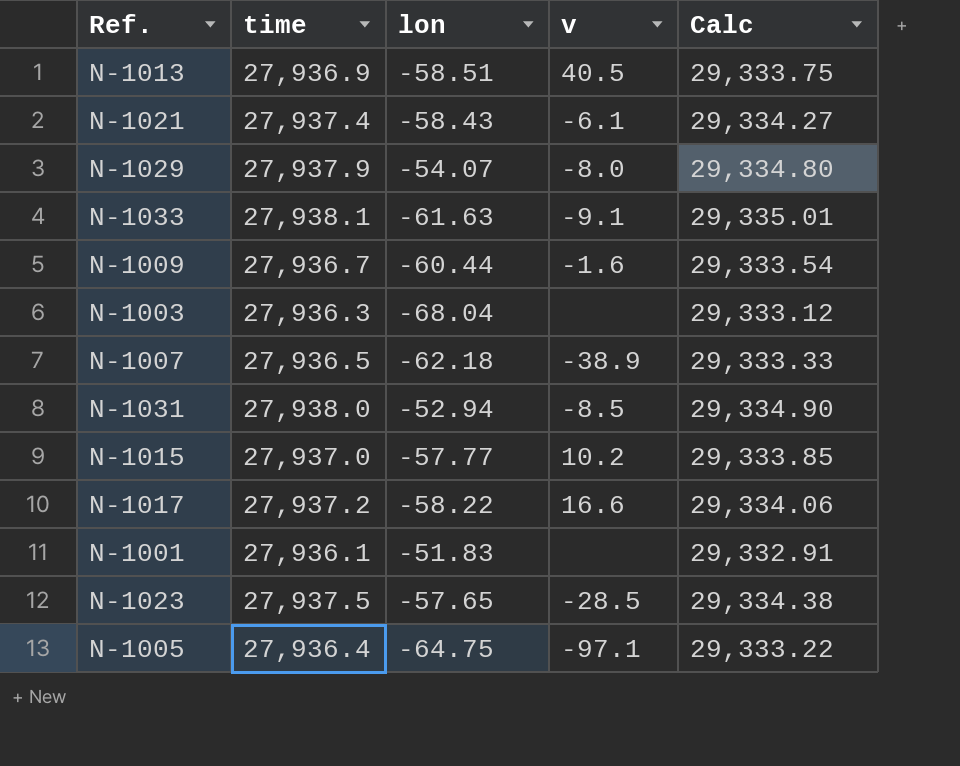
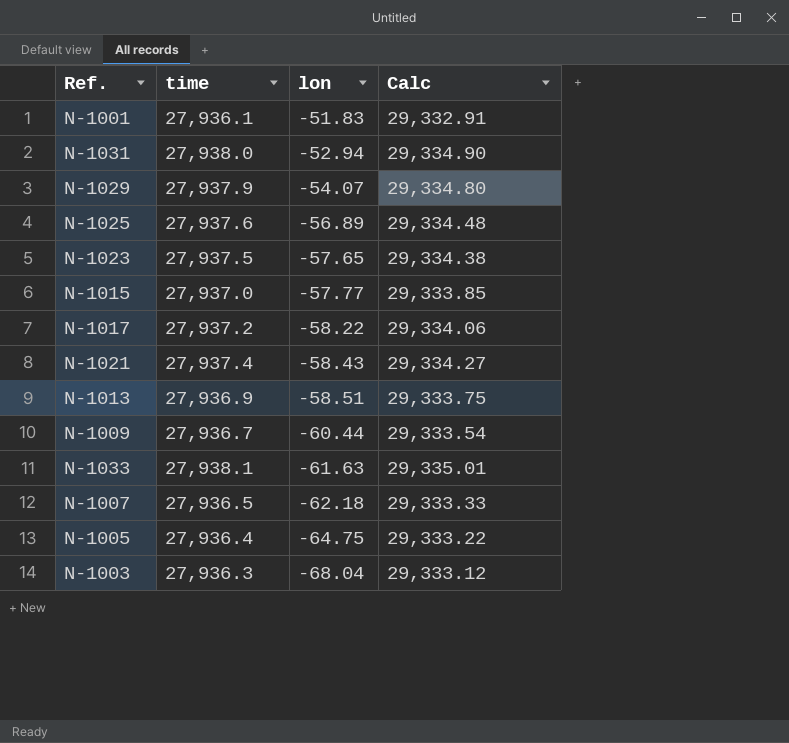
row order: none -> lon descending
column v | position: 4 -> none
row N-1025: none -> 27,937.6 | -56.89 | 29,334.48

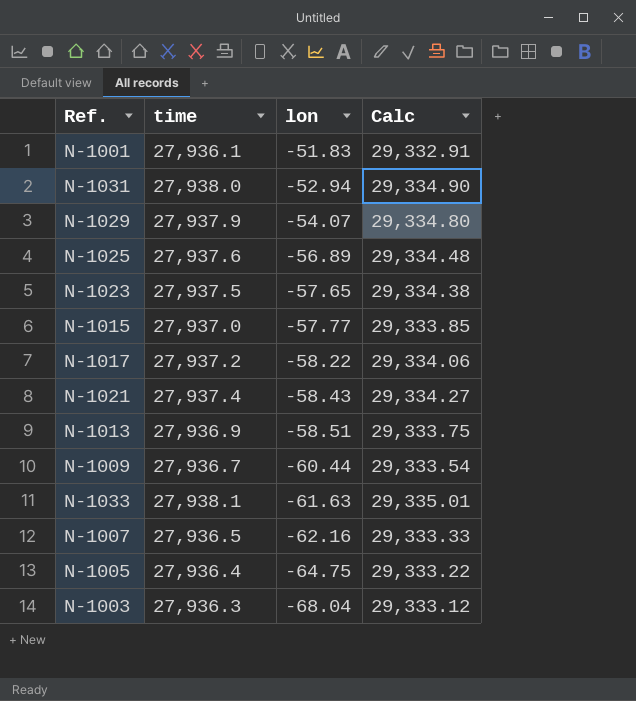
N-1007 | lon: -62.18 -> -62.16

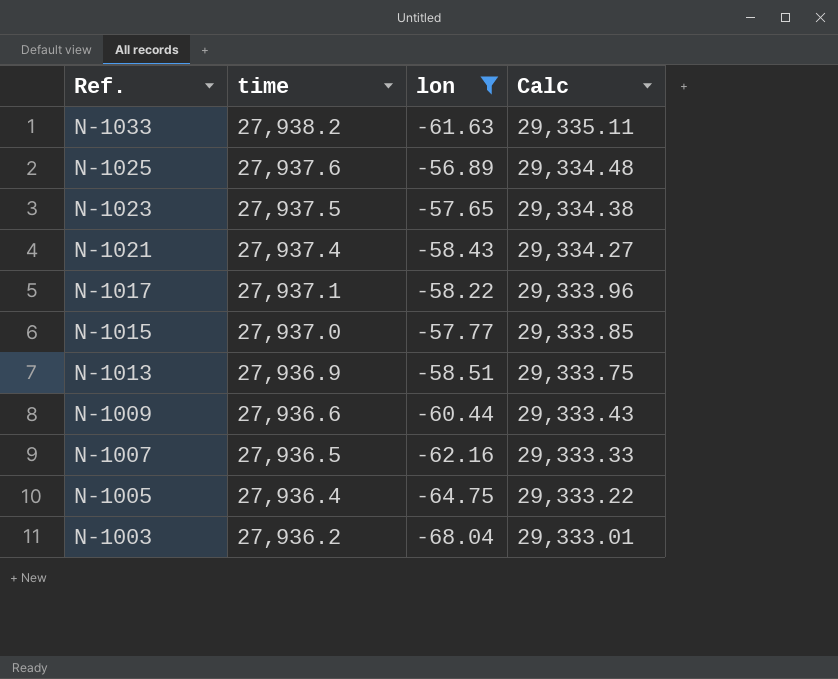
filter: none -> lon <= -56.89
row order: lon descending -> Ref. descending
N-1033 | time: 27,938.1 -> 27,938.2
N-1033 | Calc: 29,335.01 -> 29,335.11
N-1017 | time: 27,937.2 -> 27,937.1
N-1017 | Calc: 29,334.06 -> 29,333.96
N-1009 | time: 27,936.7 -> 27,936.6
N-1009 | Calc: 29,333.54 -> 29,333.43
N-1003 | time: 27,936.3 -> 27,936.2
N-1003 | Calc: 29,333.12 -> 29,333.01

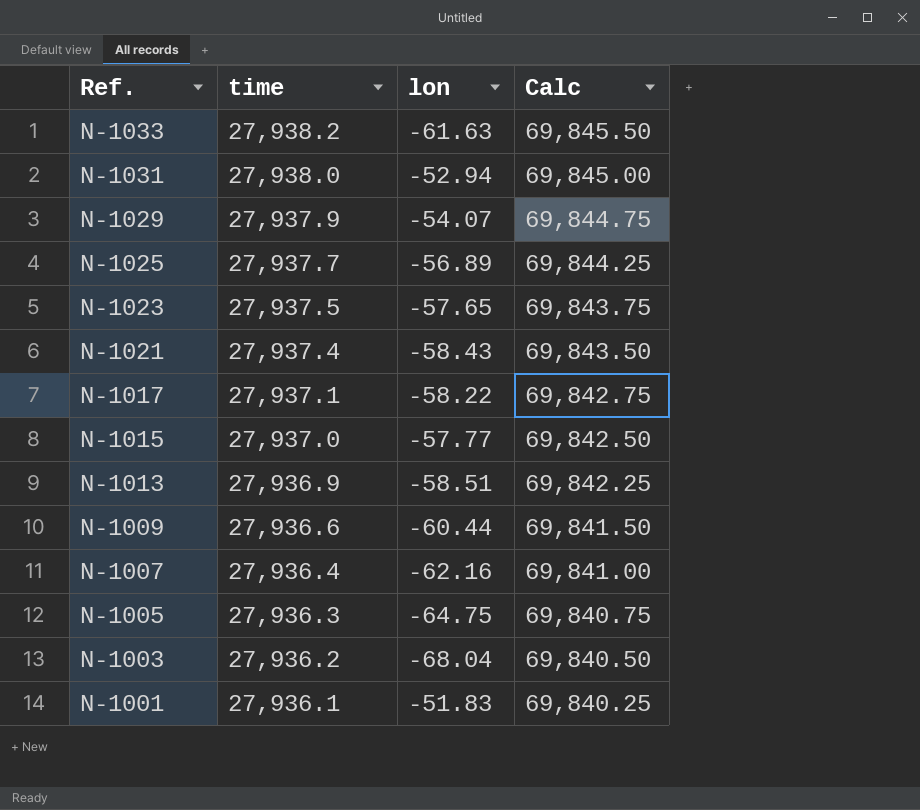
filter: lon <= -56.89 -> none
column Calc | formula: [time] * 1.05 -> [time] * 2.5
N-1025 | time: 27,937.6 -> 27,937.7
N-1007 | time: 27,936.5 -> 27,936.4
N-1005 | time: 27,936.4 -> 27,936.3

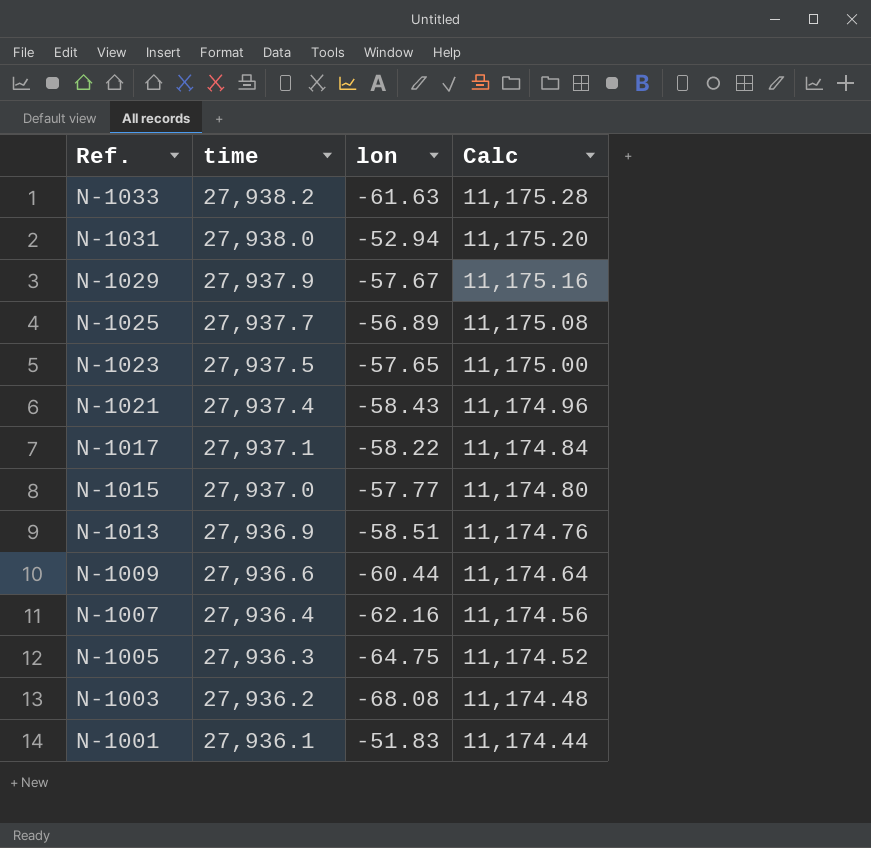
column Calc | formula: [time] * 2.5 -> [time] * 0.4
N-1029 | lon: -54.07 -> -57.67
N-1003 | lon: -68.04 -> -68.08

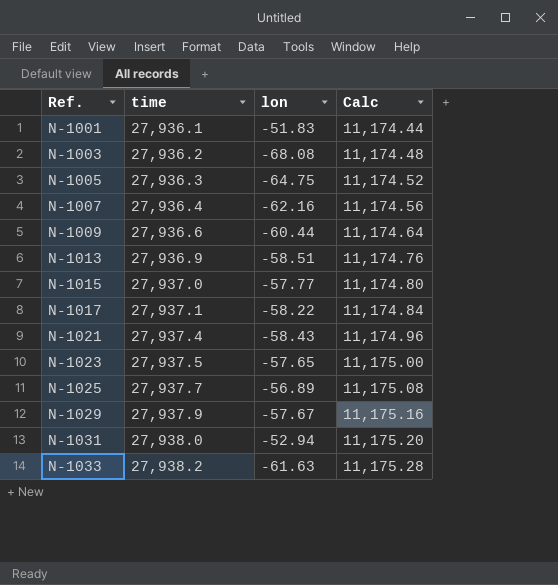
row order: Ref. descending -> Ref. ascending

